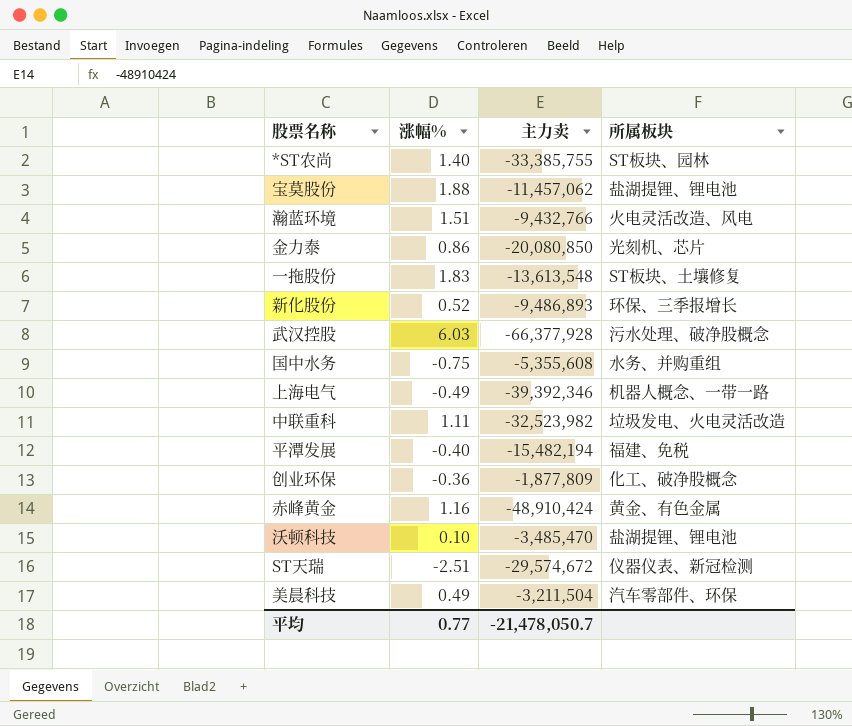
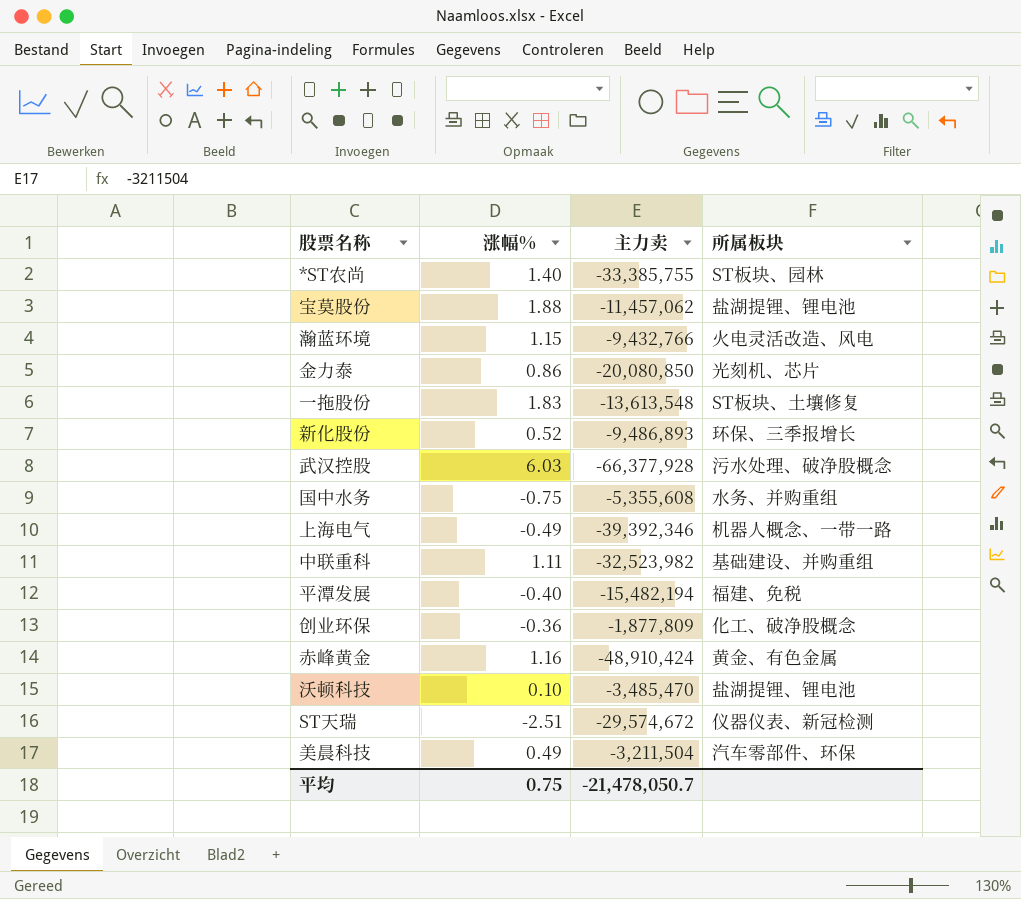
瀚蓝环境 | 涨幅%: 1.51 -> 1.15
中联重科 | 所属板块: 垃圾发电、火电灵活改造 -> 基础建设、并购重组
平均 | 涨幅%: 0.77 -> 0.75

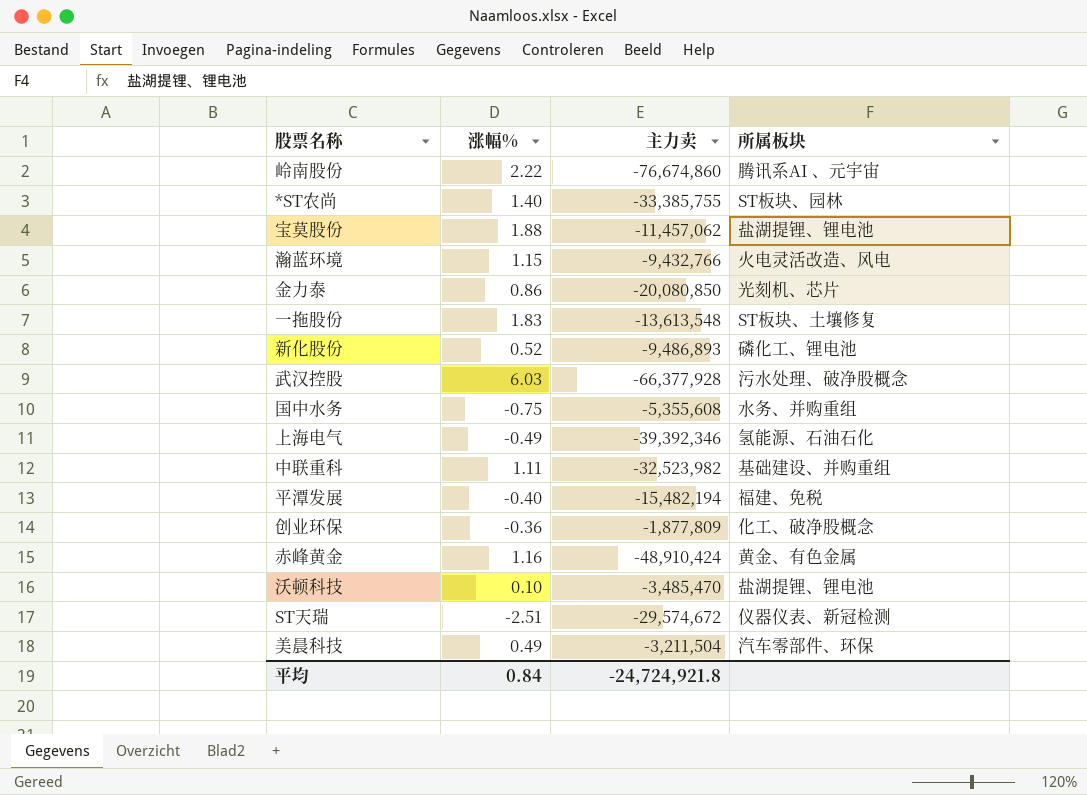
row 岭南股份: none -> 2.22 | -76,674,860 | 腾讯系AI 、元宇宙
新化股份 | 所属板块: 环保、三季报增长 -> 磷化工、锂电池
上海电气 | 所属板块: 机器人概念、一带一路 -> 氢能源、石油石化
平均 | 涨幅%: 0.75 -> 0.84
平均 | 主力卖: -21,478,050.7 -> -24,724,921.8

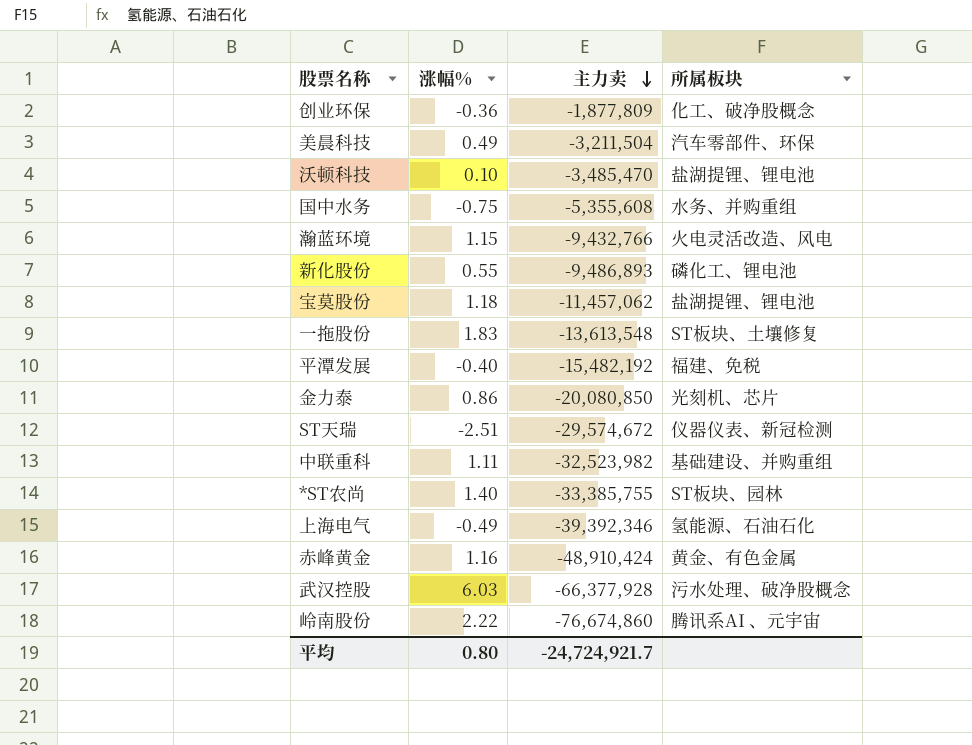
row order: none -> 主力卖 descending
新化股份 | 涨幅%: 0.52 -> 0.55
宝莫股份 | 涨幅%: 1.88 -> 1.18
平潭发展 | 主力卖: -15,482,194 -> -15,482,192
平均 | 涨幅%: 0.84 -> 0.80
平均 | 主力卖: -24,724,921.8 -> -24,724,921.7

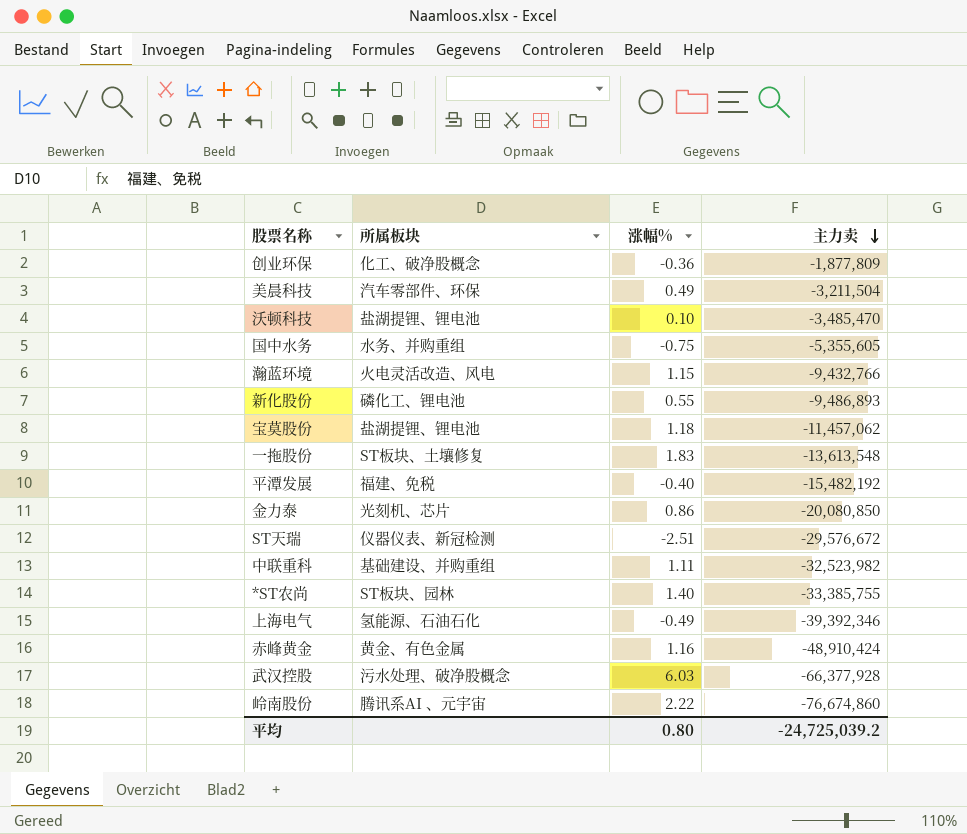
column 所属板块 | position: 4 -> 2
国中水务 | 主力卖: -5,355,608 -> -5,355,605
ST天瑞 | 主力卖: -29,574,672 -> -29,576,672
平均 | 主力卖: -24,724,921.7 -> -24,725,039.2

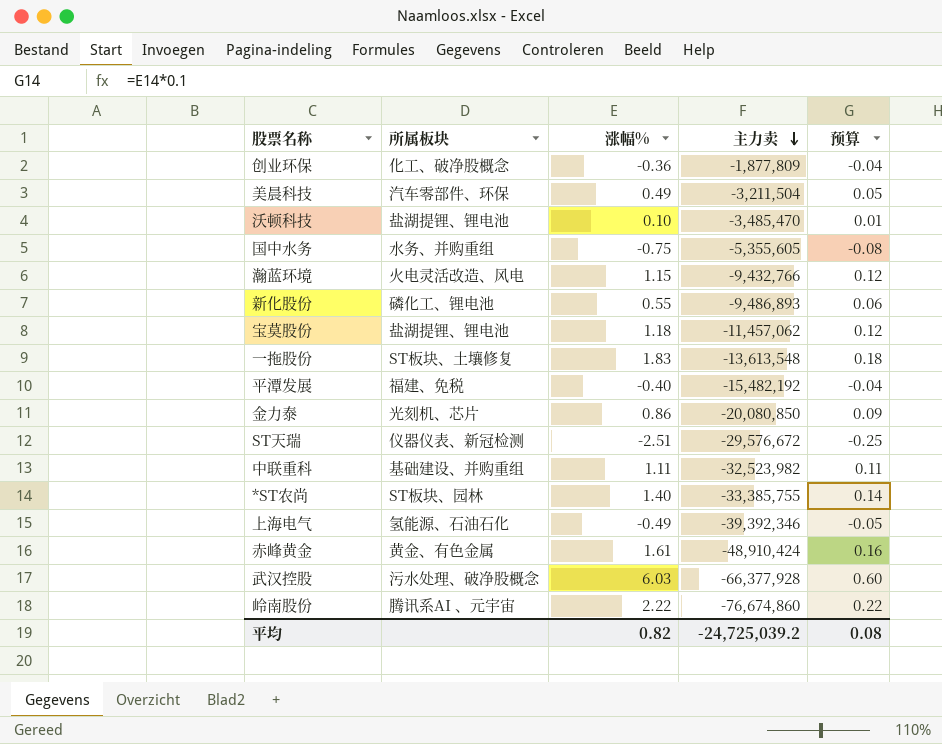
column 预算 | formula: none -> [涨幅%] * 0.1
赤峰黄金 | 涨幅%: 1.16 -> 1.61
平均 | 涨幅%: 0.80 -> 0.82

